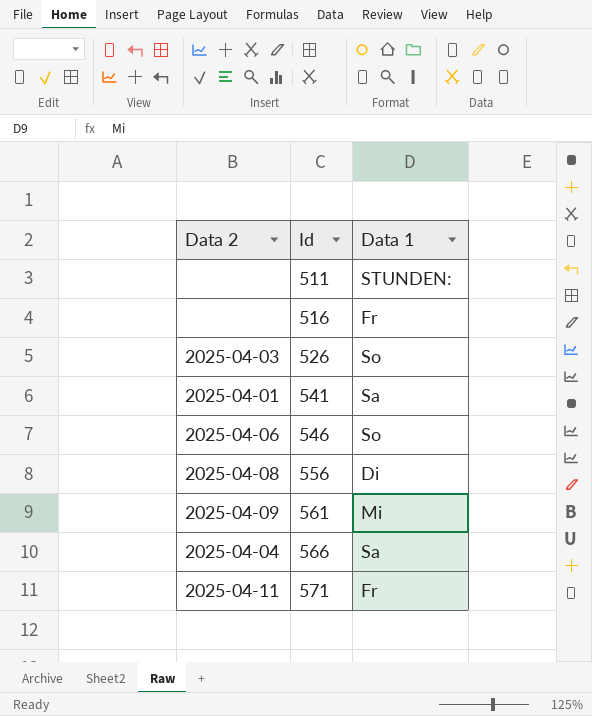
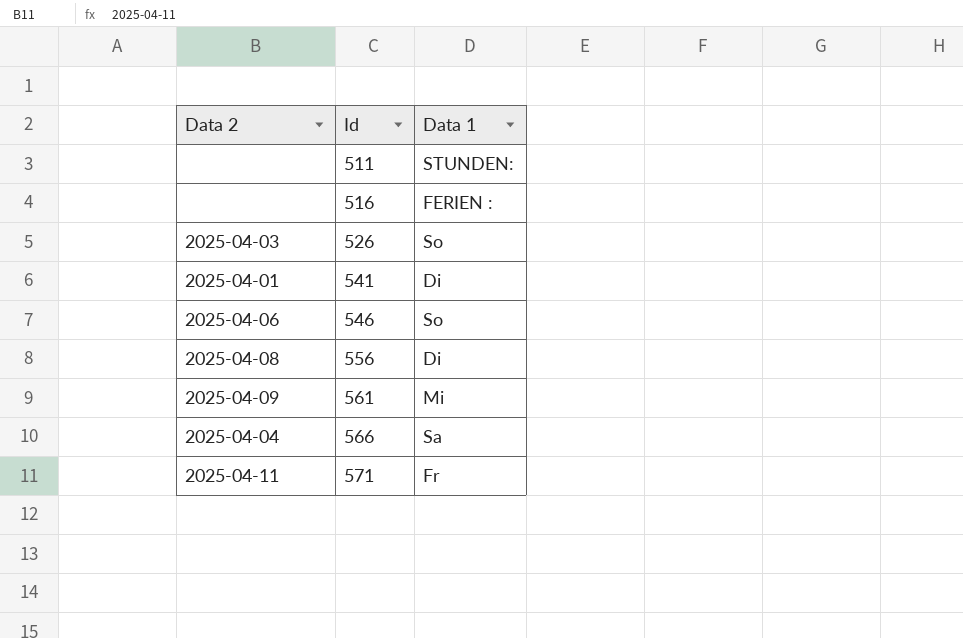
516 | Data 1: Fr -> FERIEN :
541 | Data 1: Sa -> Di

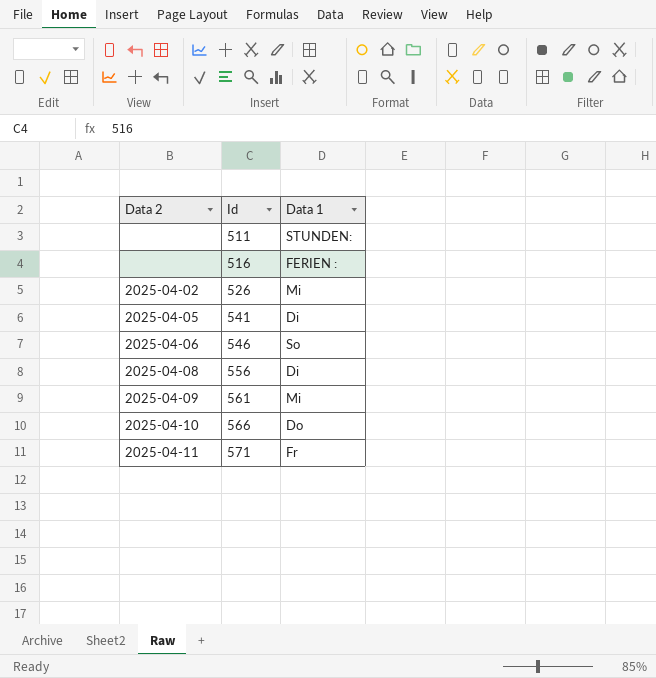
526 | Data 2: 2025-04-03 -> 2025-04-02
526 | Data 1: So -> Mi
541 | Data 2: 2025-04-01 -> 2025-04-05
566 | Data 2: 2025-04-04 -> 2025-04-10
566 | Data 1: Sa -> Do

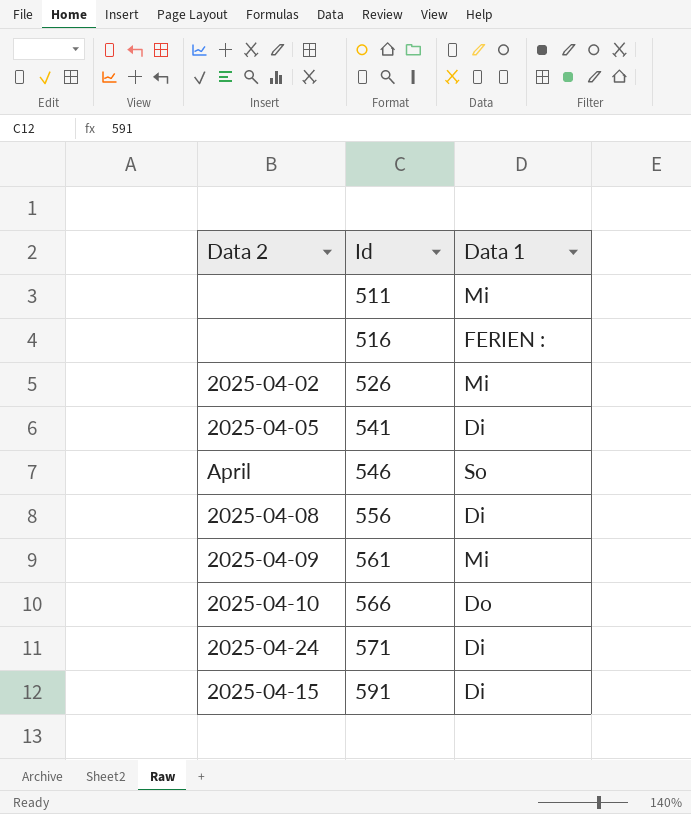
511 | Data 1: STUNDEN: -> Mi
546 | Data 2: 2025-04-06 -> April
571 | Data 2: 2025-04-11 -> 2025-04-24
571 | Data 1: Fr -> Di
row 591: none -> 2025-04-15 | Di

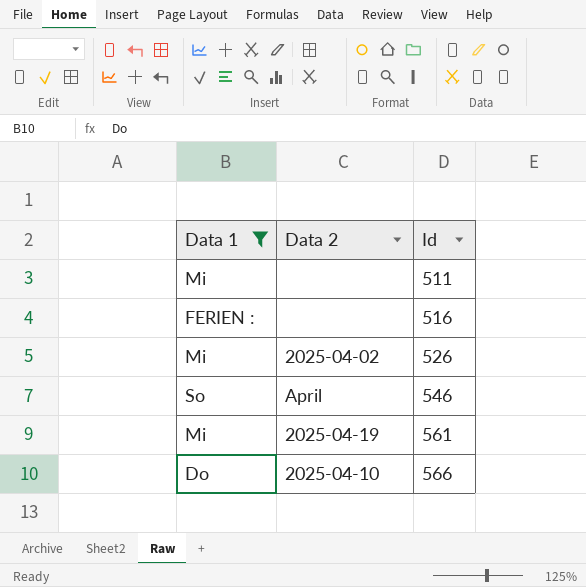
filter: none -> Data 1 != Di
column Data 1 | position: 3 -> 1
561 | Data 2: 2025-04-09 -> 2025-04-19

